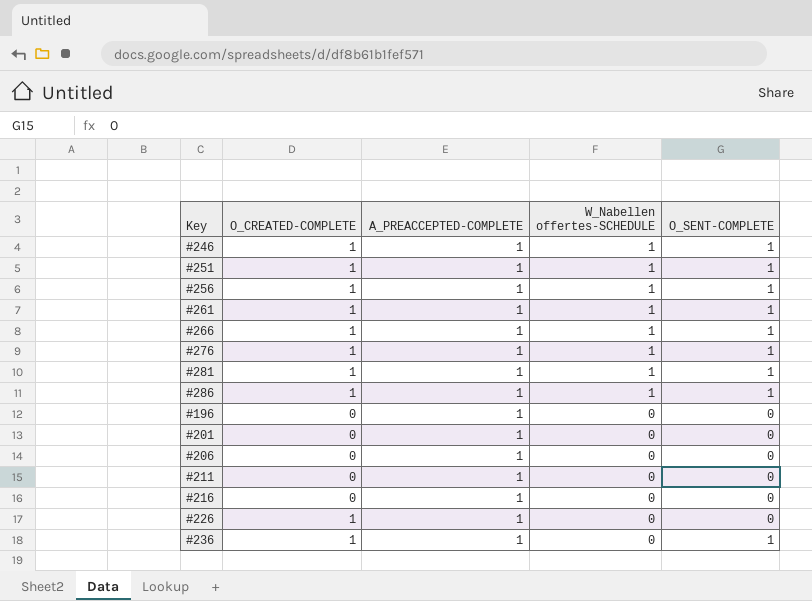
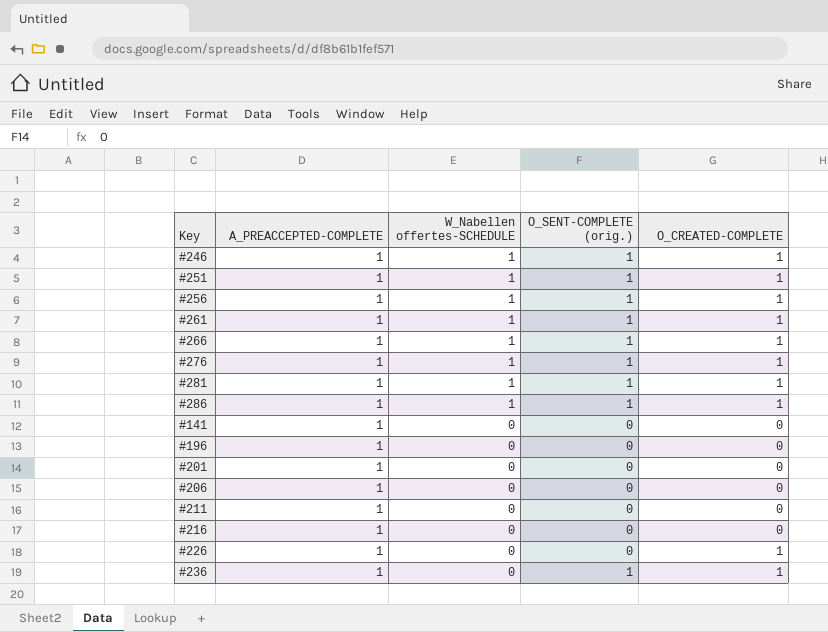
column name: O_SENT-COMPLETE -> O_SENT-COMPLETE (orig.)
column O_CREATED-COMPLETE | position: 2 -> 5
row #141: none -> 1 | 0 | 0 | 0

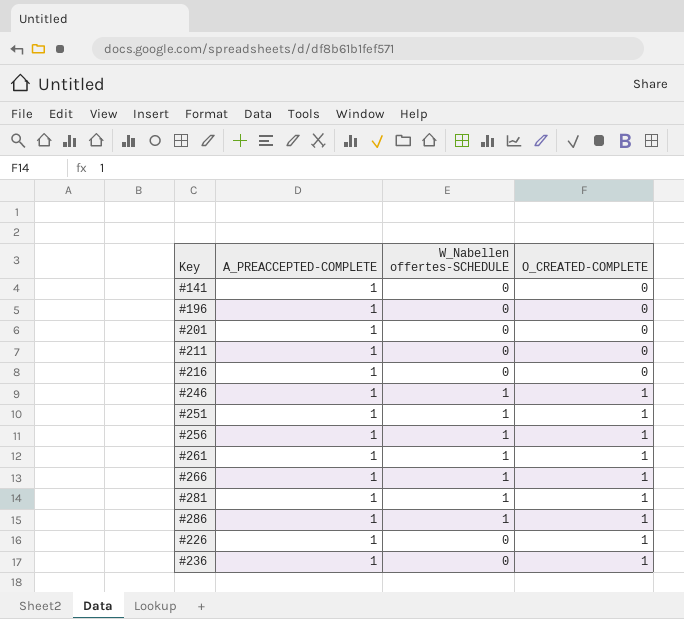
row order: W_Nabellen offertes-SCHEDULE descending -> O_CREATED-COMPLETE ascending
column O_SENT-COMPLETE (orig.) | position: 4 -> none
row #276: 1 | 1 | 1 | 1 -> none
row #206: 1 | 0 | 0 | 0 -> none

